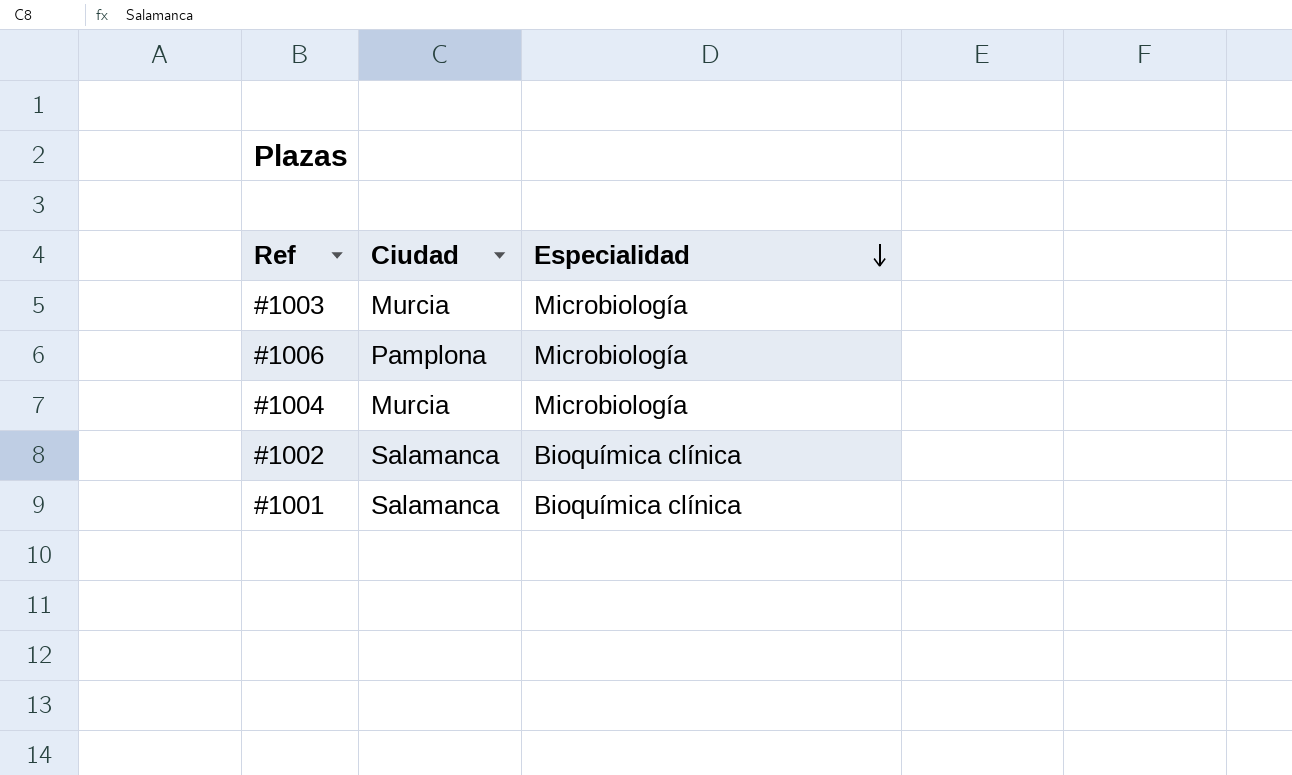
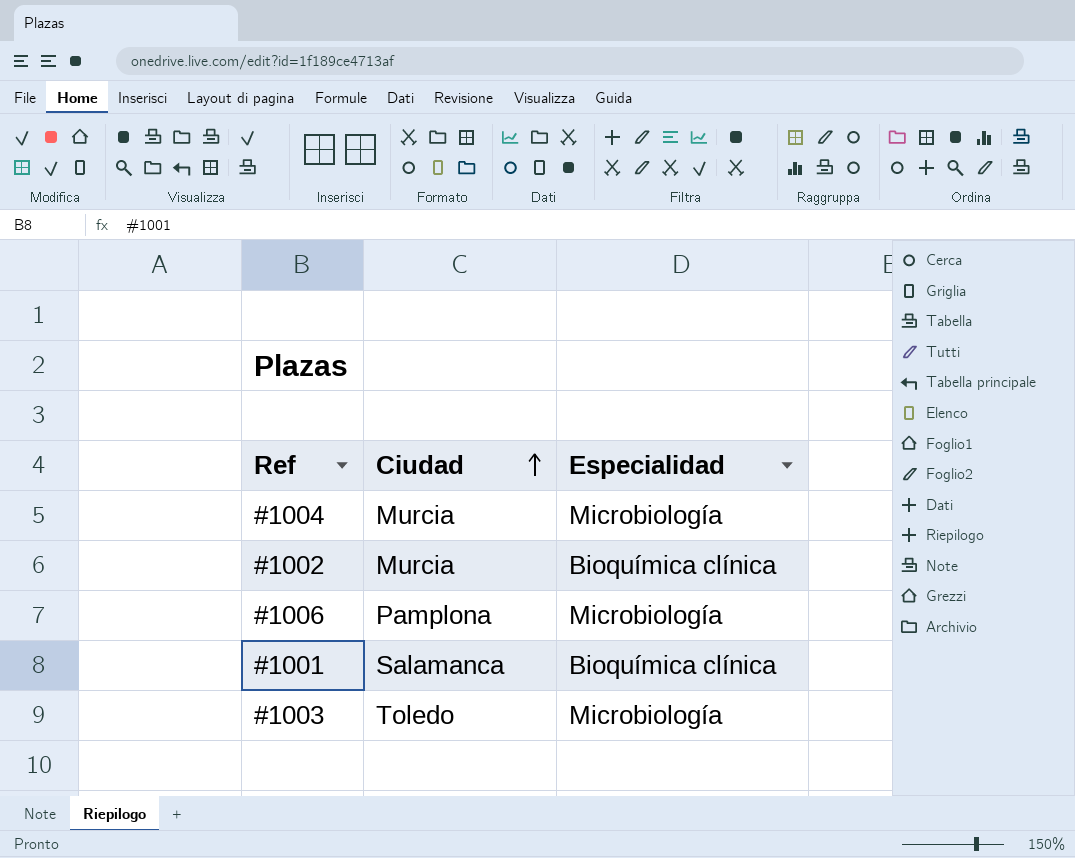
row order: Especialidad descending -> Ciudad ascending
#1002 | Ciudad: Salamanca -> Murcia
#1003 | Ciudad: Murcia -> Toledo

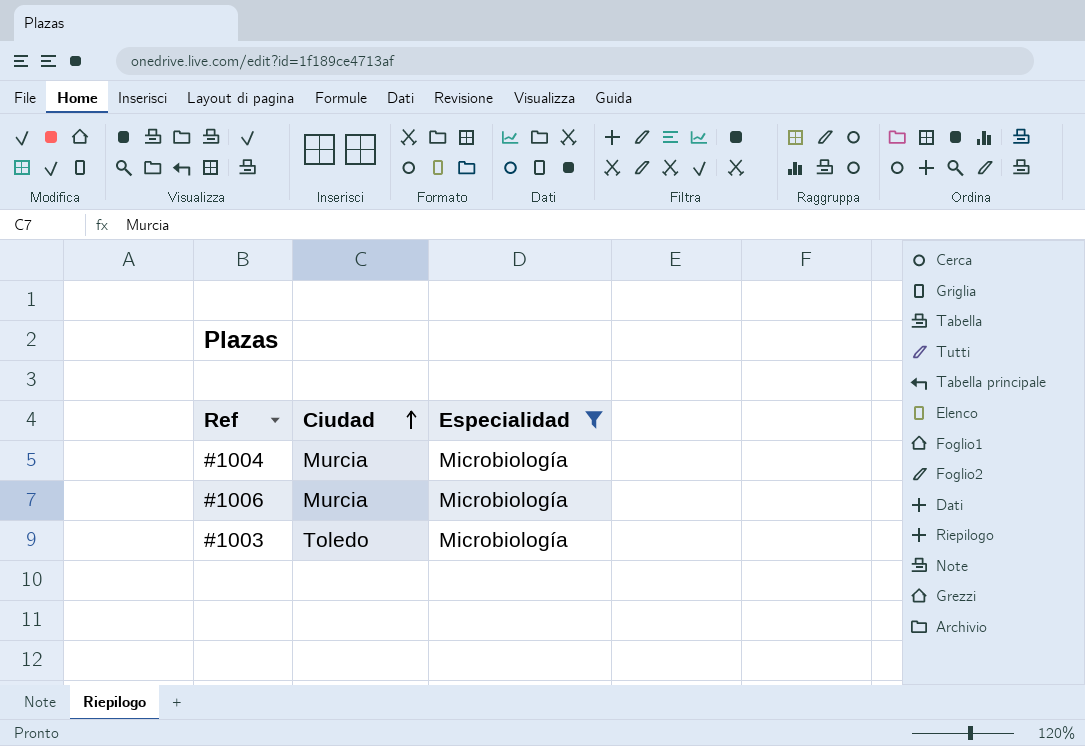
filter: none -> Especialidad = Microbiología
#1006 | Ciudad: Pamplona -> Murcia

